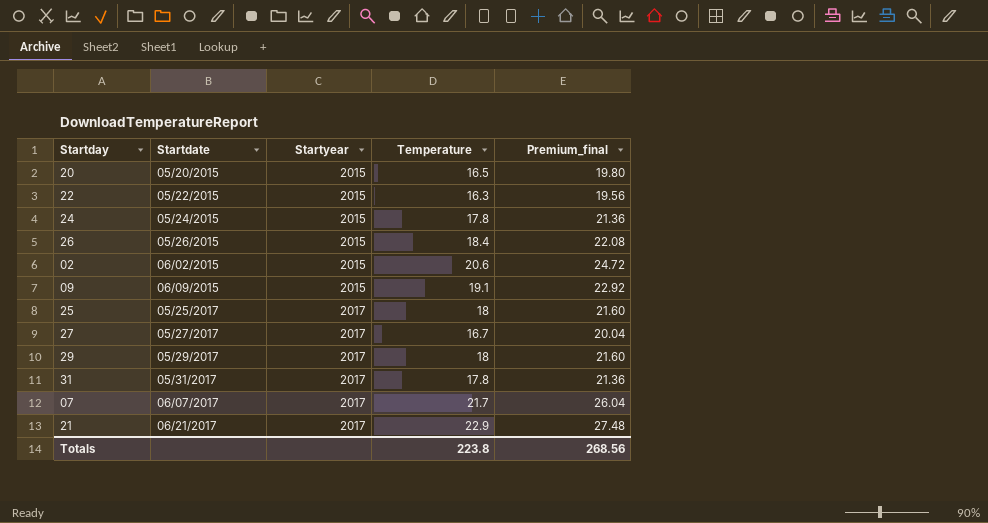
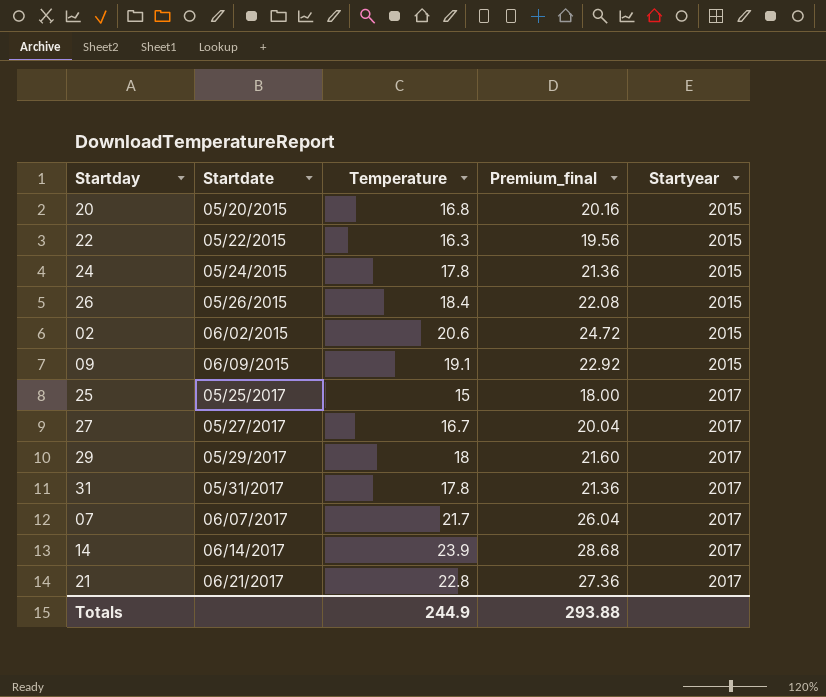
column Startyear | position: 3 -> 5
20 | Temperature: 16.5 -> 16.8
20 | Premium_final: 19.80 -> 20.16
25 | Temperature: 18 -> 15
25 | Premium_final: 21.60 -> 18.00
row 14: none -> 06/14/2017 | 23.9 | 28.68 | 2017
21 | Temperature: 22.9 -> 22.8
21 | Premium_final: 27.48 -> 27.36
Totals | Temperature: 223.8 -> 244.9
Totals | Premium_final: 268.56 -> 293.88

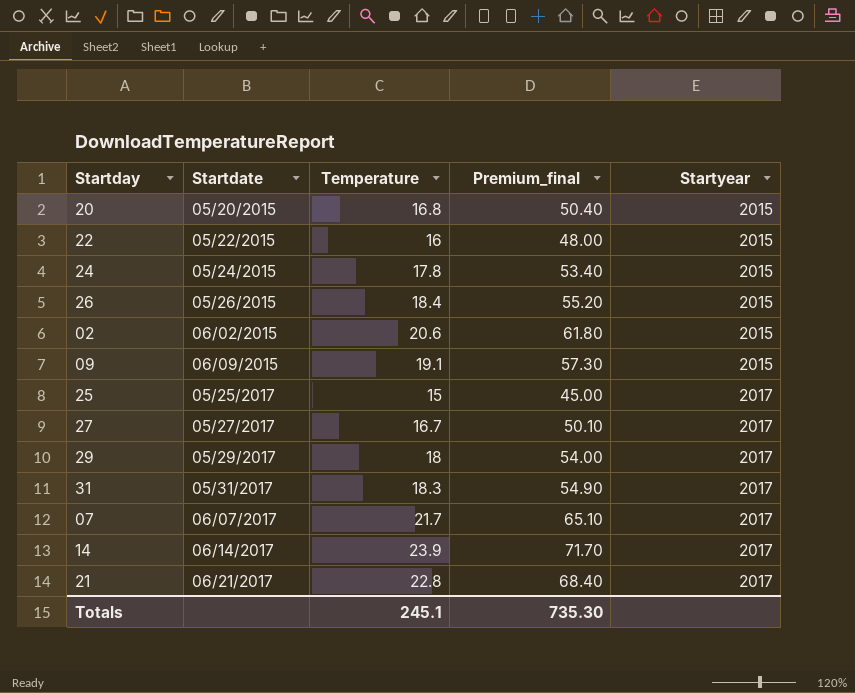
column Premium_final | formula: [Temperature] * 1.2 -> [Temperature] * 3
22 | Temperature: 16.3 -> 16
31 | Temperature: 17.8 -> 18.3
Totals | Temperature: 244.9 -> 245.1
Totals | Premium_final: 293.88 -> 735.30

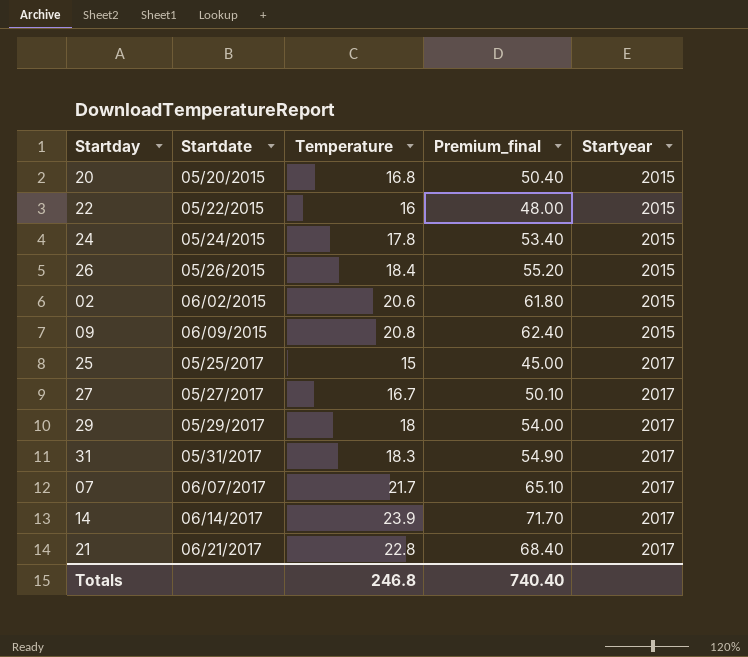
09 | Temperature: 19.1 -> 20.8
09 | Premium_final: 57.30 -> 62.40
Totals | Temperature: 245.1 -> 246.8
Totals | Premium_final: 735.30 -> 740.40

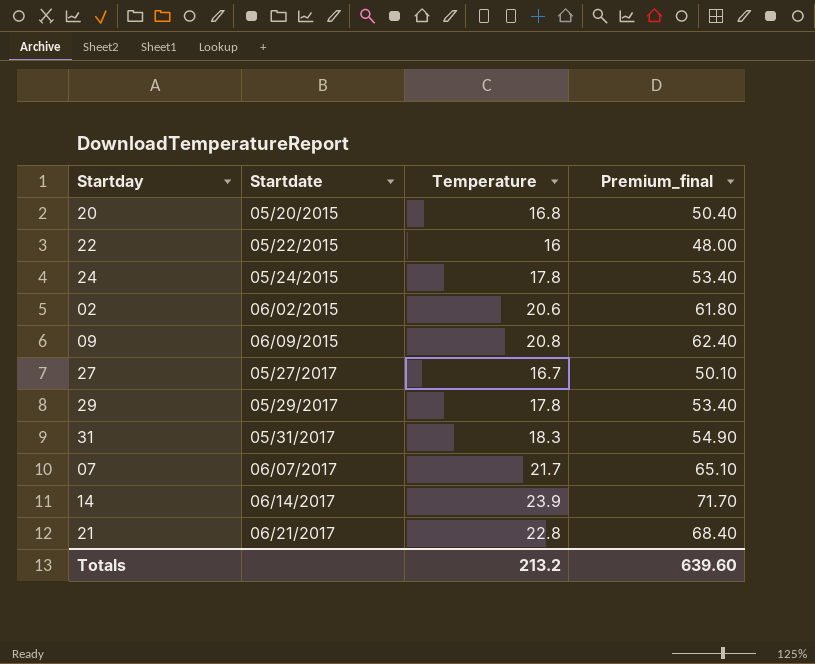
column Startyear | position: 5 -> none
row 26: 05/26/2015 | 18.4 | 55.20 | 2015 -> none
row 25: 05/25/2017 | 15 | 45.00 | 2017 -> none
29 | Temperature: 18 -> 17.8
29 | Premium_final: 54.00 -> 53.40
Totals | Temperature: 246.8 -> 213.2
Totals | Premium_final: 740.40 -> 639.60

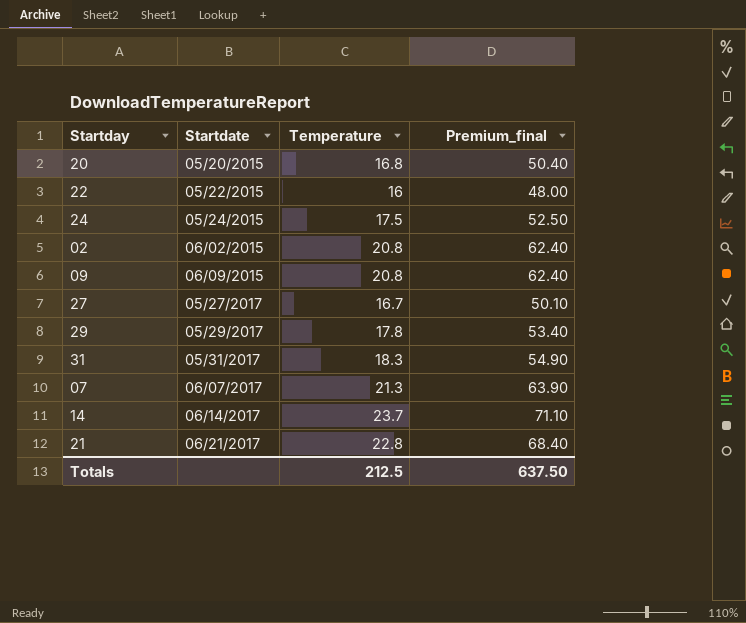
24 | Temperature: 17.8 -> 17.5
24 | Premium_final: 53.40 -> 52.50
02 | Temperature: 20.6 -> 20.8
02 | Premium_final: 61.80 -> 62.40
07 | Temperature: 21.7 -> 21.3
07 | Premium_final: 65.10 -> 63.90
14 | Temperature: 23.9 -> 23.7
14 | Premium_final: 71.70 -> 71.10
Totals | Temperature: 213.2 -> 212.5
Totals | Premium_final: 639.60 -> 637.50

